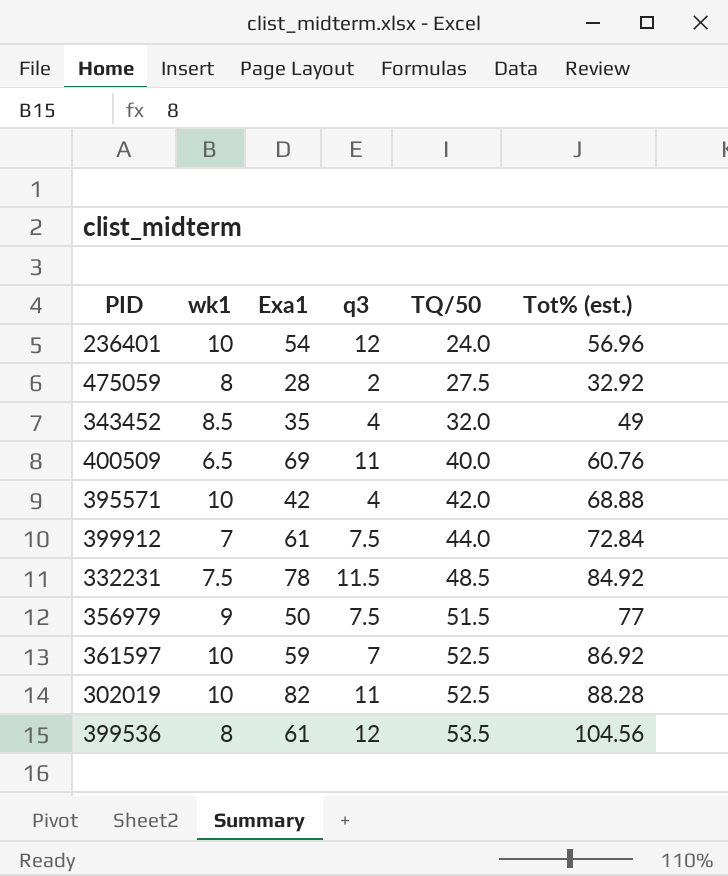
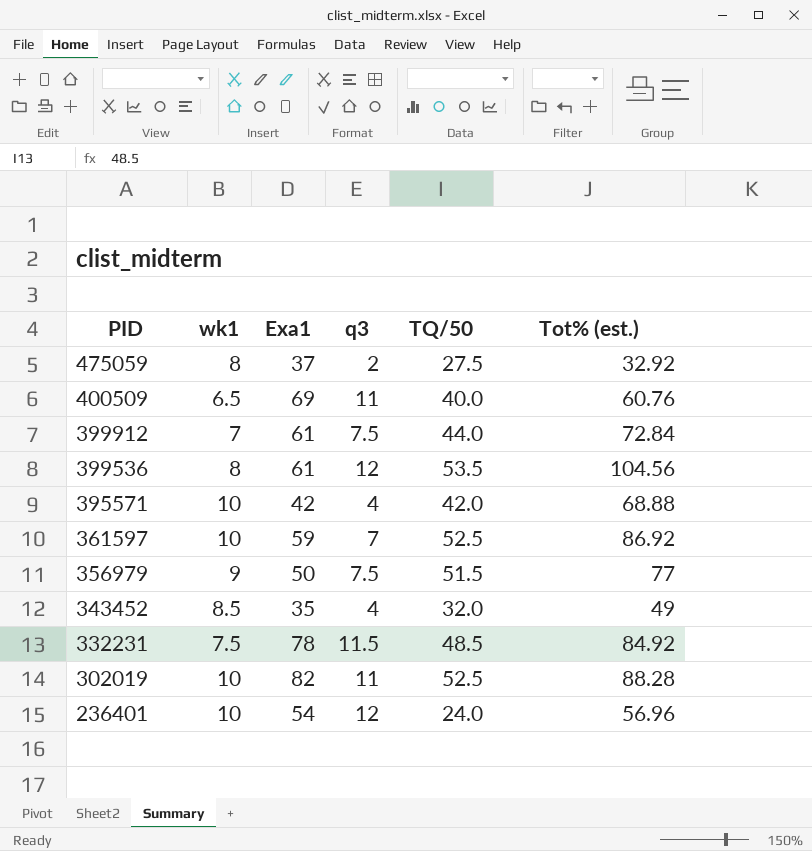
row order: TQ/50 ascending -> PID descending
475059 | Exa1: 28 -> 37

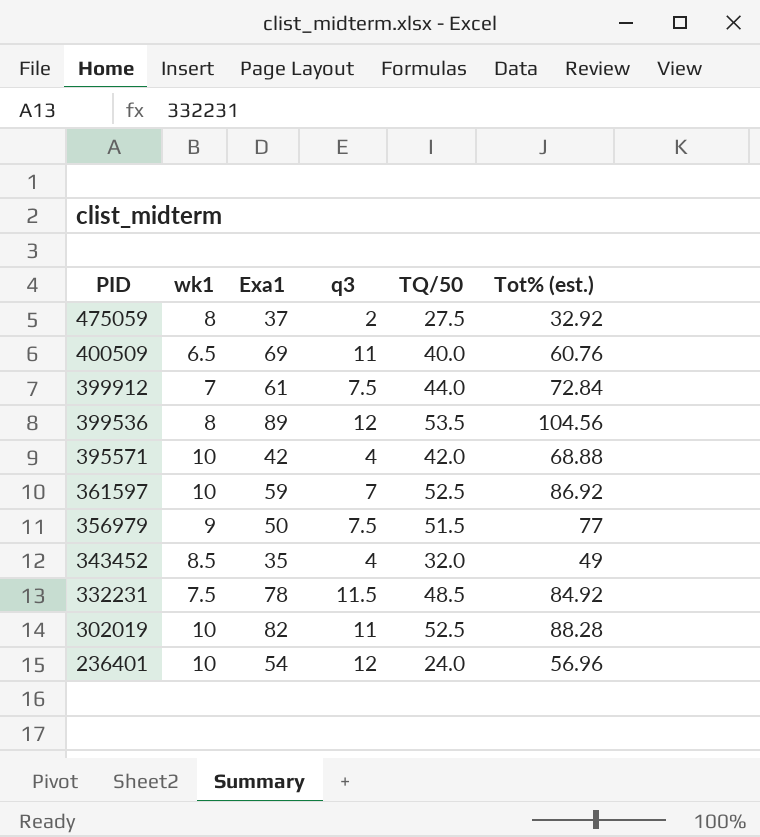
399536 | Exa1: 61 -> 89

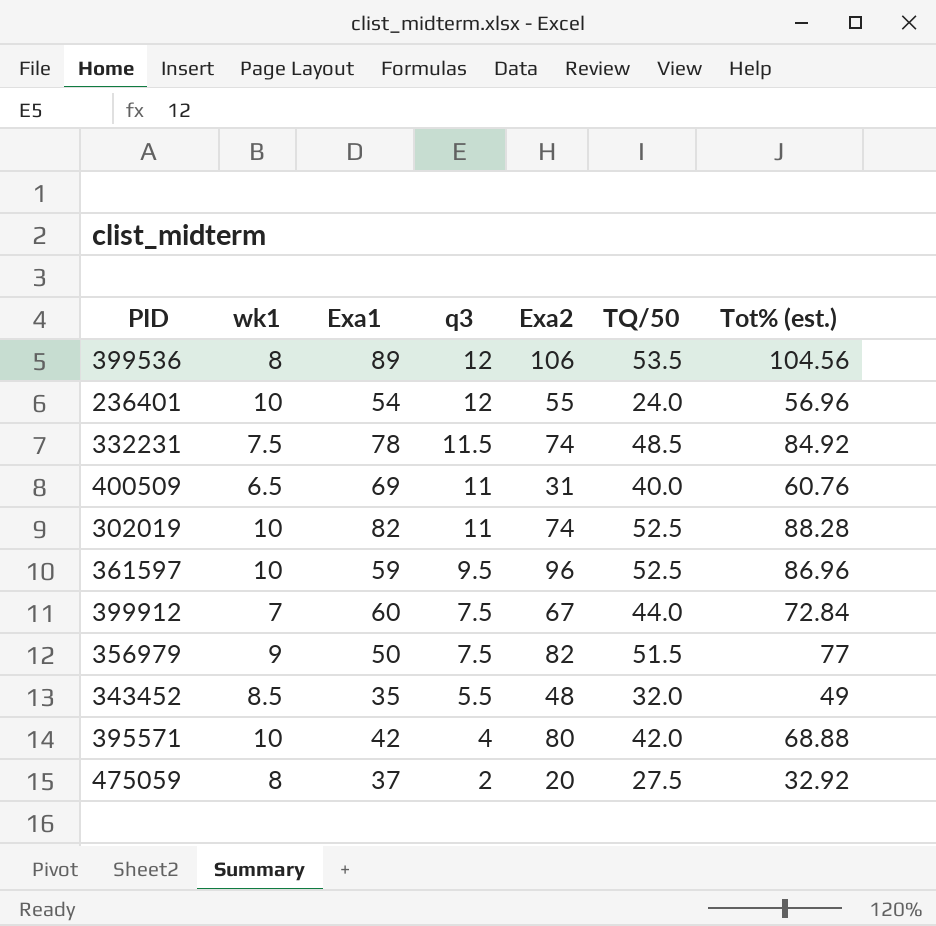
row order: PID descending -> q3 descending
column Exa2 | position: none -> 5
361597 | q3: 7 -> 9.5
361597 | Tot% (est.): 86.92 -> 86.96
399912 | Exa1: 61 -> 60
343452 | q3: 4 -> 5.5

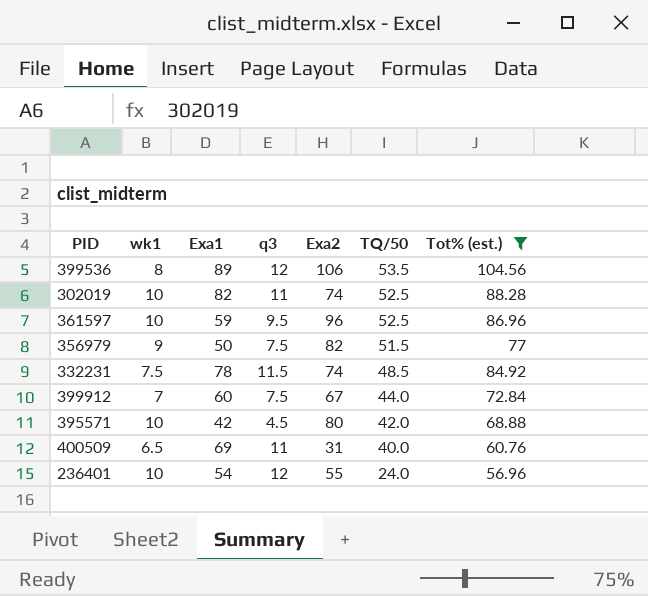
filter: none -> Tot% (est.) >= 56.96
row order: q3 descending -> TQ/50 descending
395571 | q3: 4 -> 4.5

